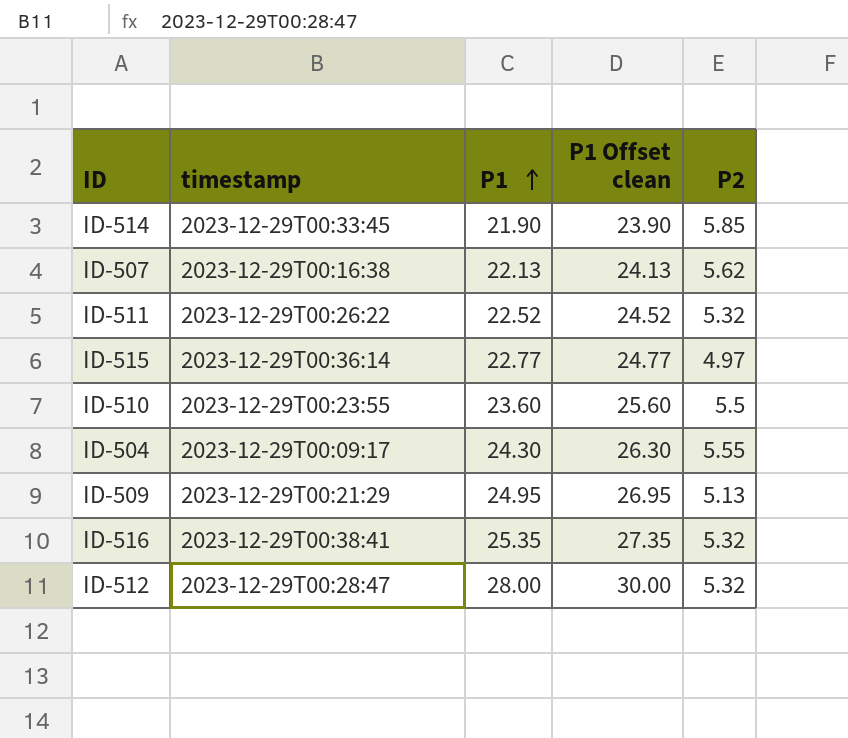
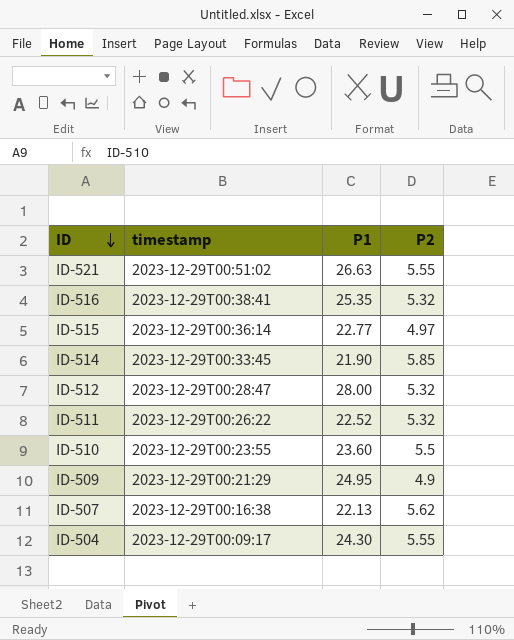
row order: P1 ascending -> ID descending
column P1 Offset clean | formula: [P1] + 2 -> none
row ID-521: none -> 2023-12-29T00:51:02 | 26.63 | 5.55
ID-509 | P2: 5.13 -> 4.9

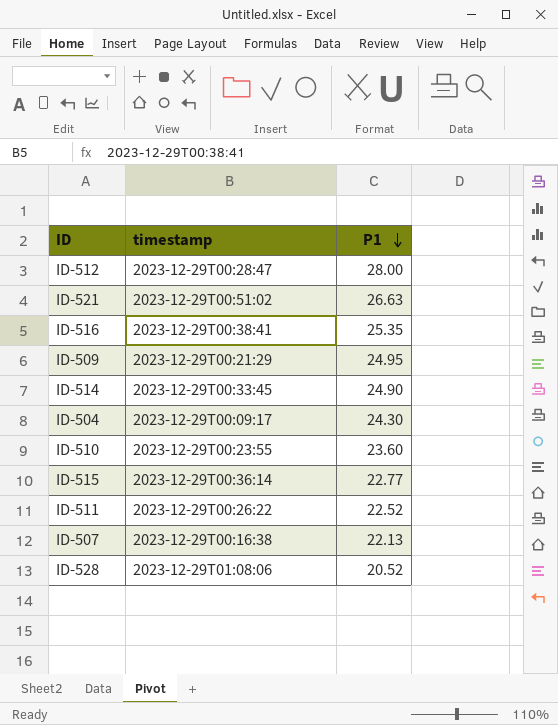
row order: ID descending -> P1 descending
column P2 | position: 4 -> none
ID-514 | P1: 21.90 -> 24.90
row ID-528: none -> 2023-12-29T01:08:06 | 20.52

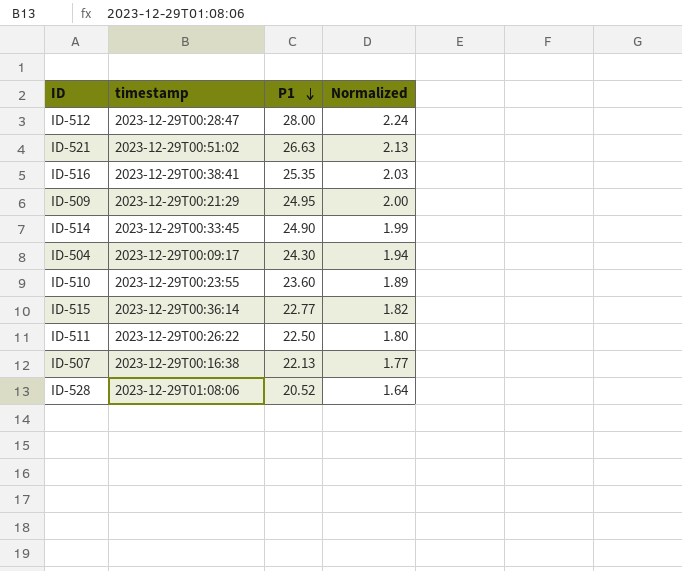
column Normalized | formula: none -> [P1] * 0.08
ID-511 | P1: 22.52 -> 22.50

